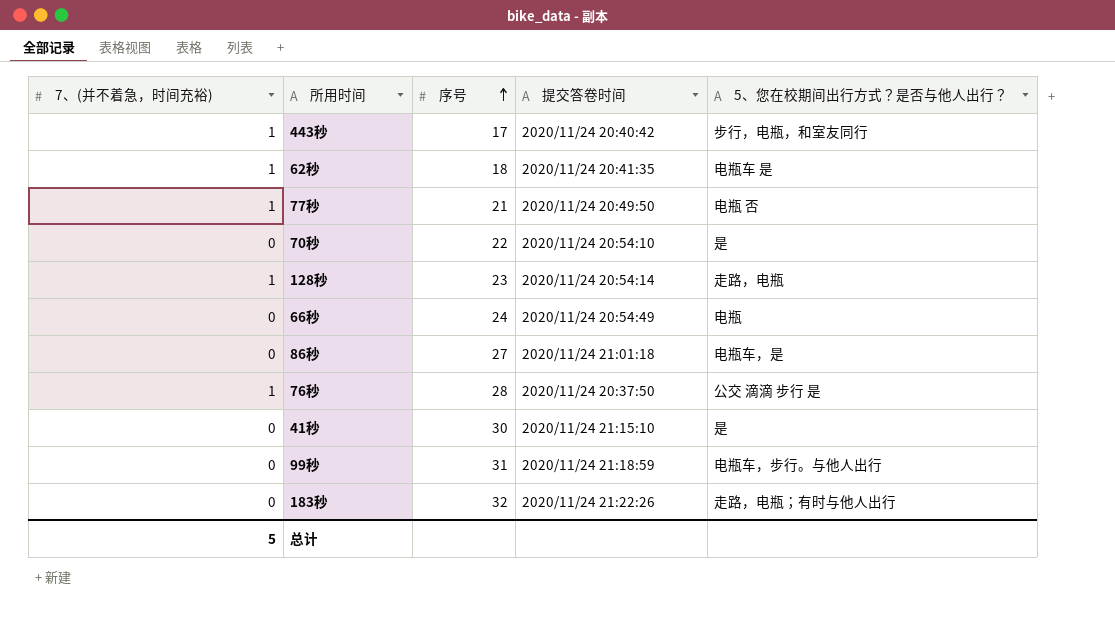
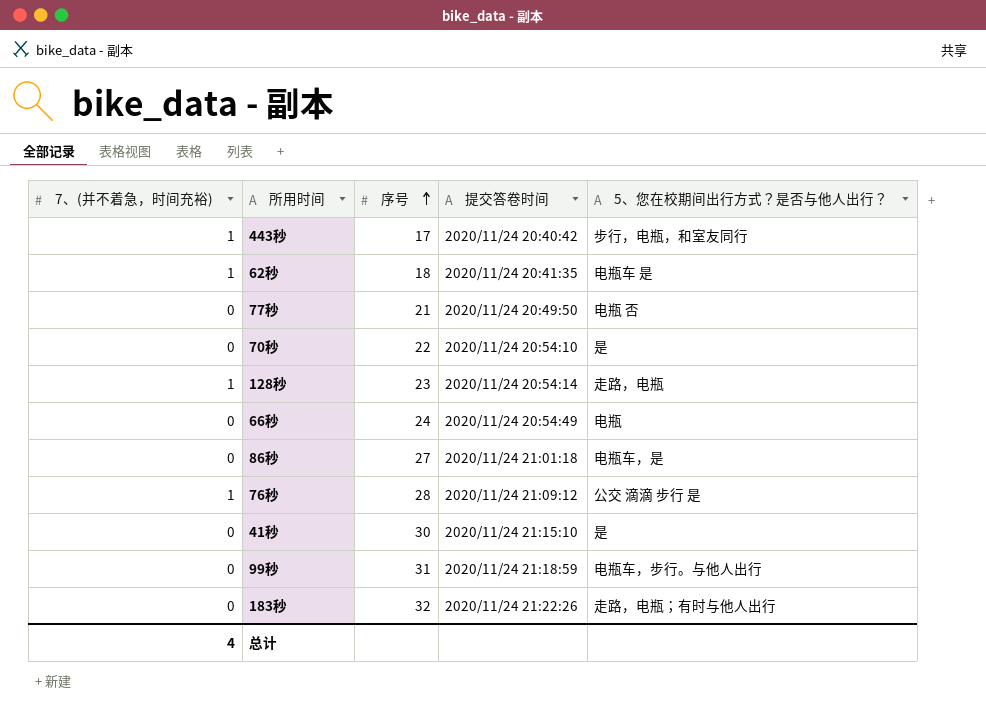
77秒 | 7、(并不着急，时间充裕): 1 -> 0
76秒 | 提交答卷时间: 2020/11/24 20:37:50 -> 2020/11/24 21:09:12
总计 | 7、(并不着急，时间充裕): 5 -> 4

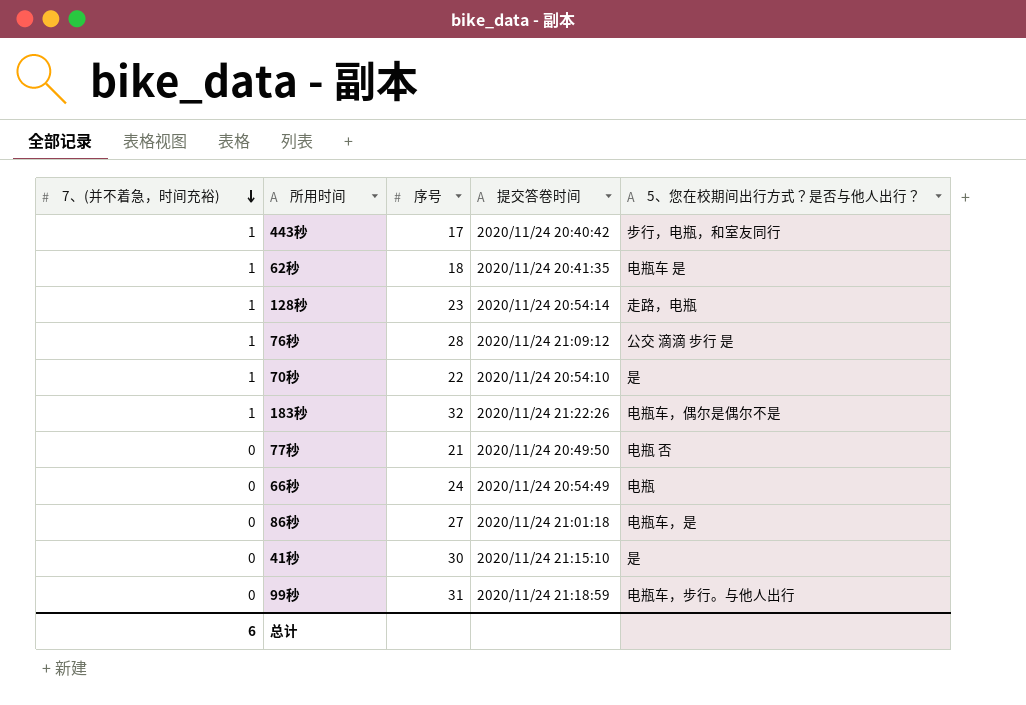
row order: 序号 ascending -> 7、(并不着急，时间充裕) descending
70秒 | 7、(并不着急，时间充裕): 0 -> 1
183秒 | 7、(并不着急，时间充裕): 0 -> 1
183秒 | 5、您在校期间出行方式？是否与他人出行？: 走路，电瓶；有时与他人出行 -> 电瓶车，偶尔是偶尔不是
总计 | 7、(并不着急，时间充裕): 4 -> 6

